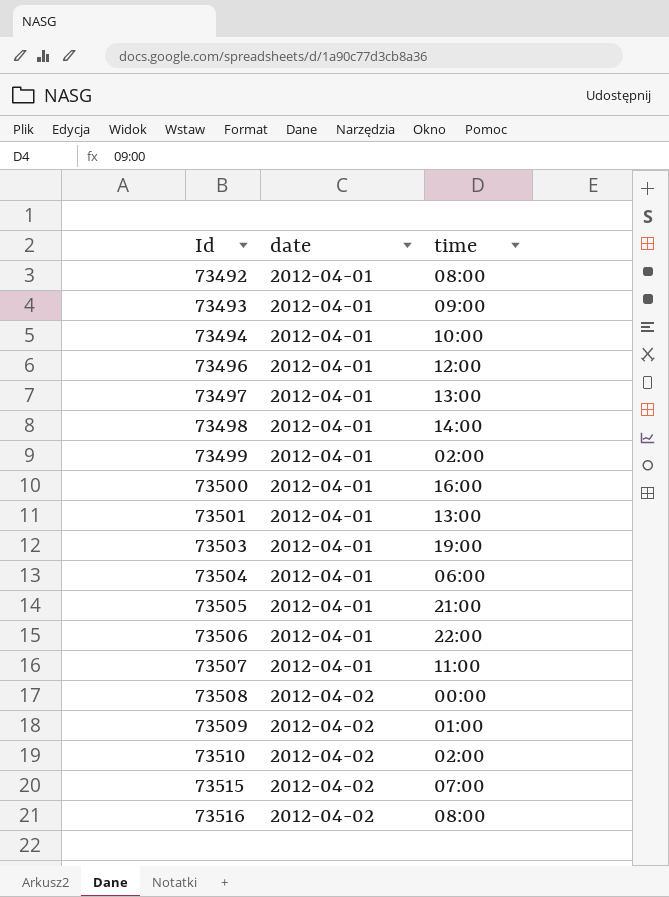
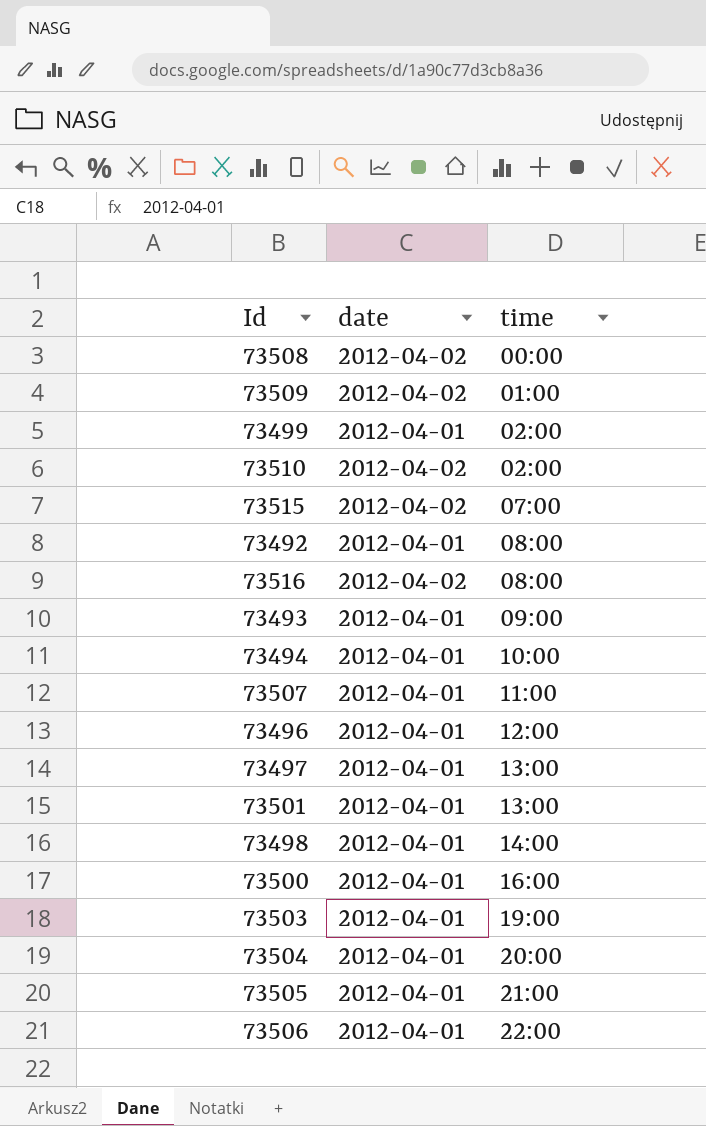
row order: Id ascending -> time ascending
73504 | time: 06:00 -> 20:00

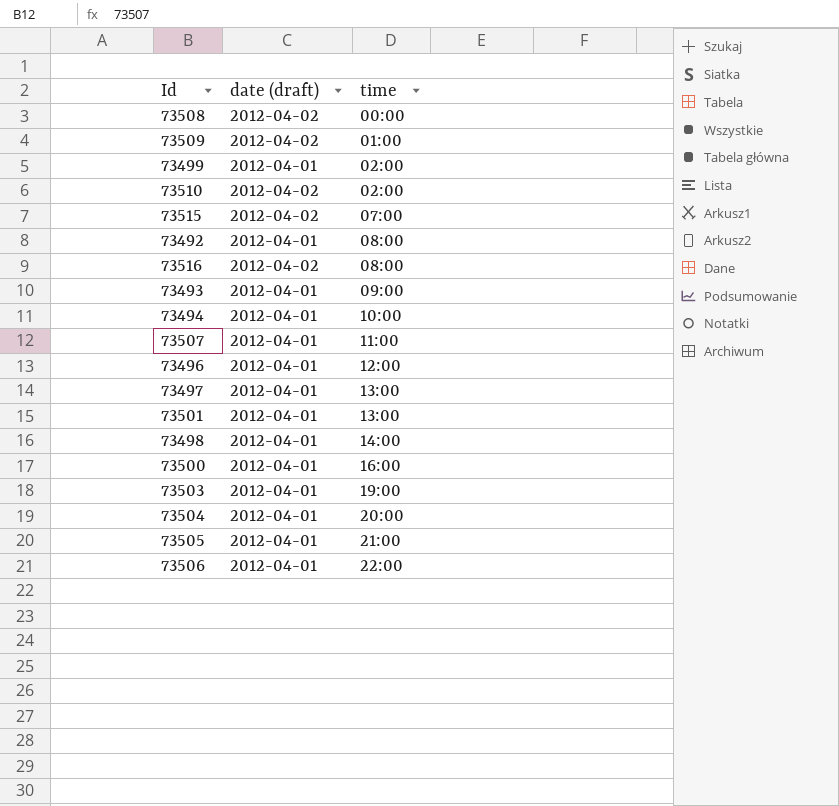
column name: date -> date (draft)

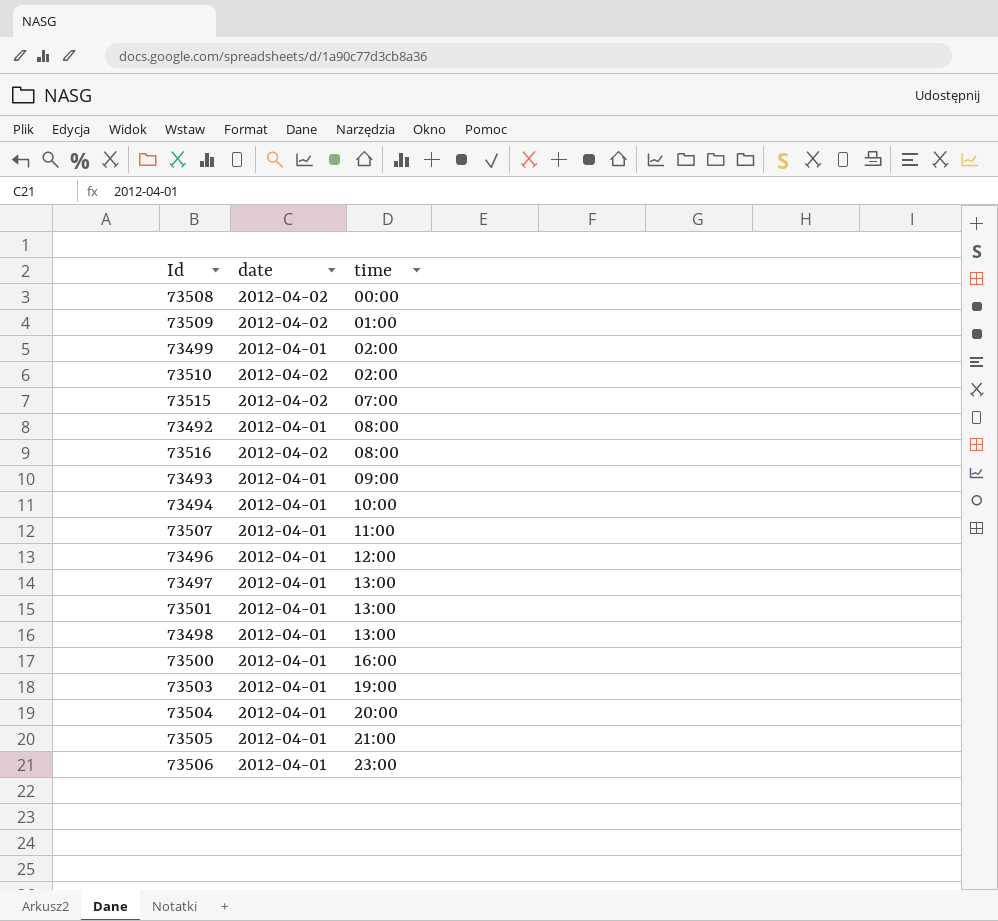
column name: date (draft) -> date
73498 | time: 14:00 -> 13:00
73506 | time: 22:00 -> 23:00

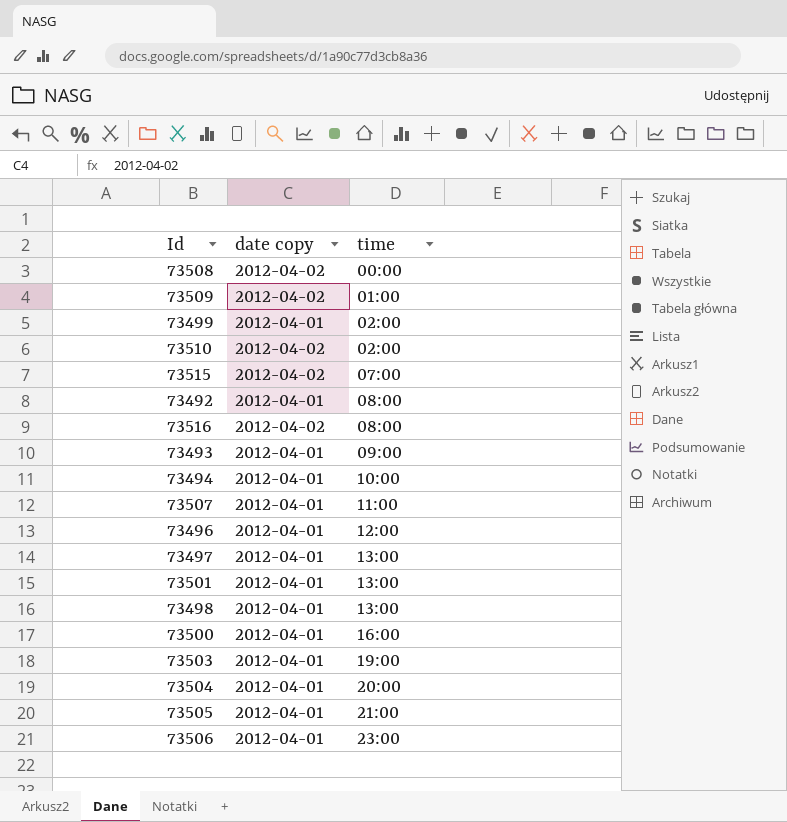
column name: date -> date copy

